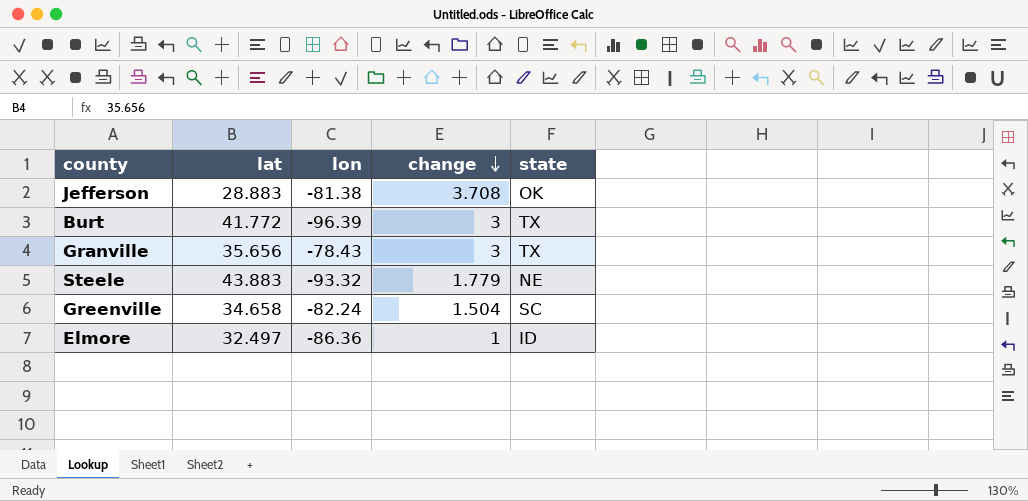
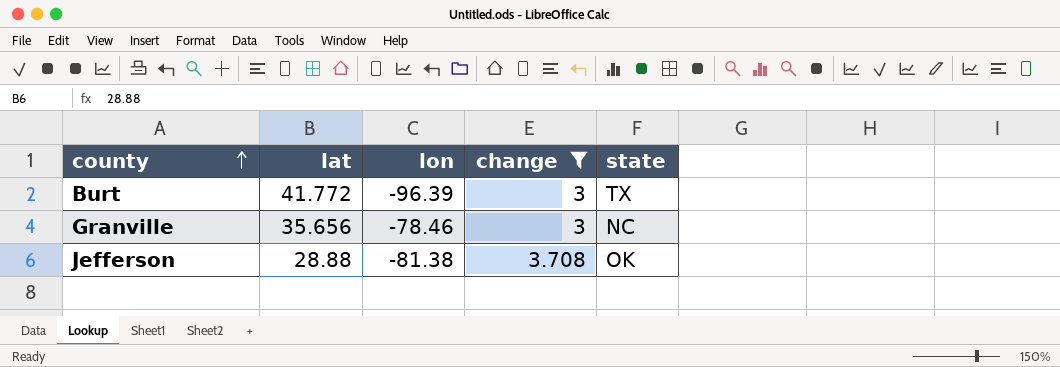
filter: none -> change >= 3
row order: change descending -> county ascending
Granville | lon: -78.43 -> -78.46
Granville | state: TX -> NC
Jefferson | lat: 28.883 -> 28.88

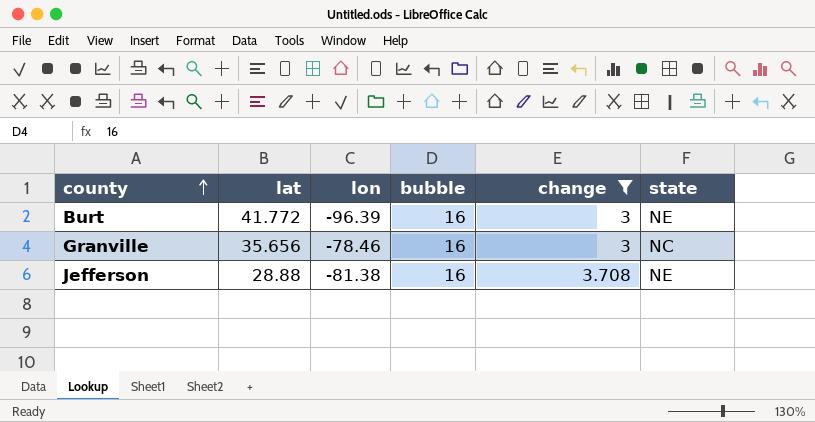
column bubble | position: none -> 4
Burt | state: TX -> NE
Jefferson | state: OK -> NE

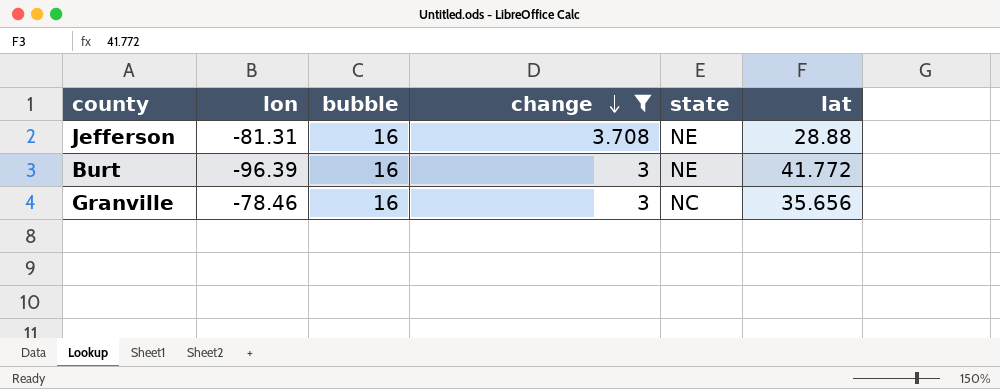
row order: county ascending -> change descending
column lat | position: 2 -> 6
Jefferson | lon: -81.38 -> -81.31

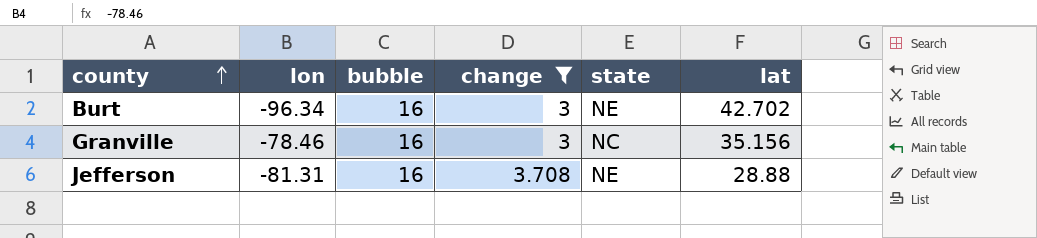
row order: change descending -> county ascending
Burt | lon: -96.39 -> -96.34
Burt | lat: 41.772 -> 42.702
Granville | lat: 35.656 -> 35.156

